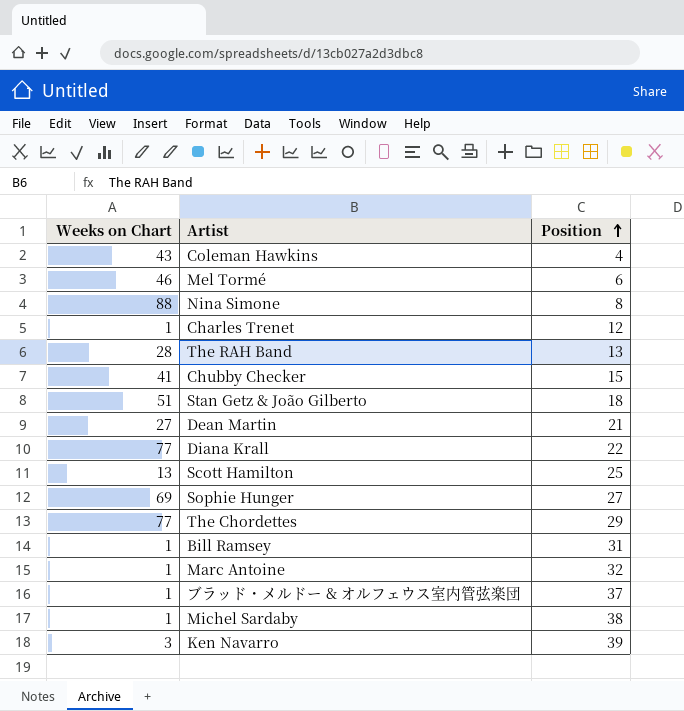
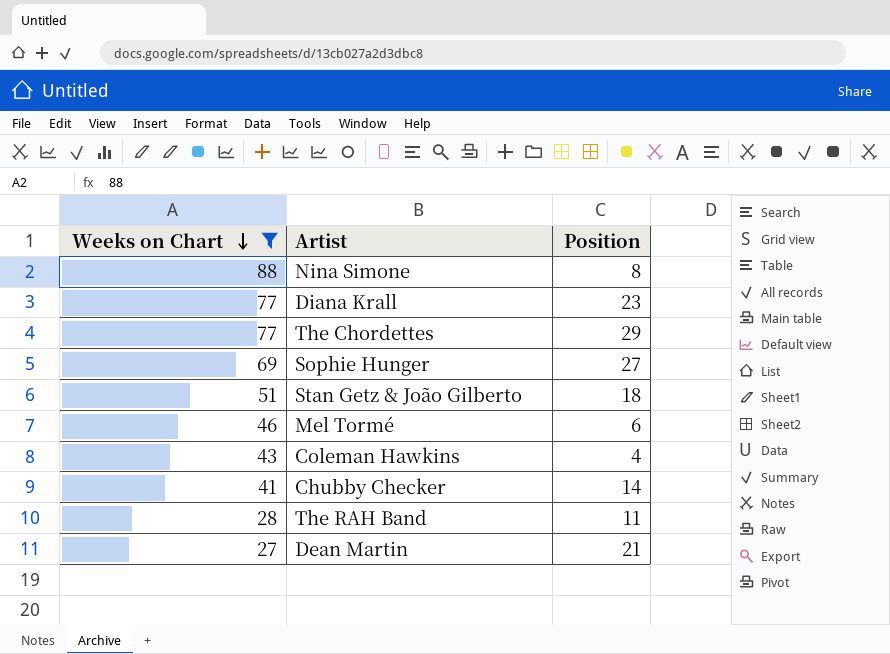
filter: none -> Weeks on Chart >= 27
row order: Position ascending -> Weeks on Chart descending
Diana Krall | Position: 22 -> 23
Chubby Checker | Position: 15 -> 14
The RAH Band | Position: 13 -> 11

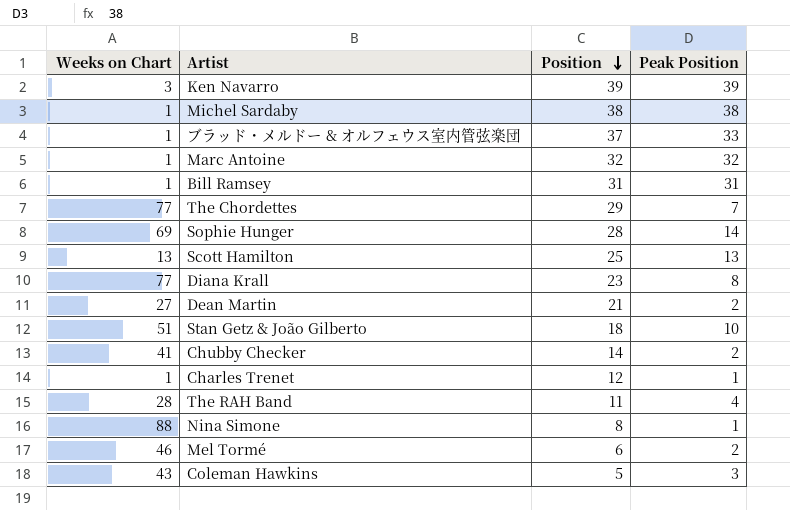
filter: Weeks on Chart >= 27 -> none
row order: Weeks on Chart descending -> Position descending
column Peak Position | position: none -> 4
Sophie Hunger | Position: 27 -> 28
Coleman Hawkins | Position: 4 -> 5

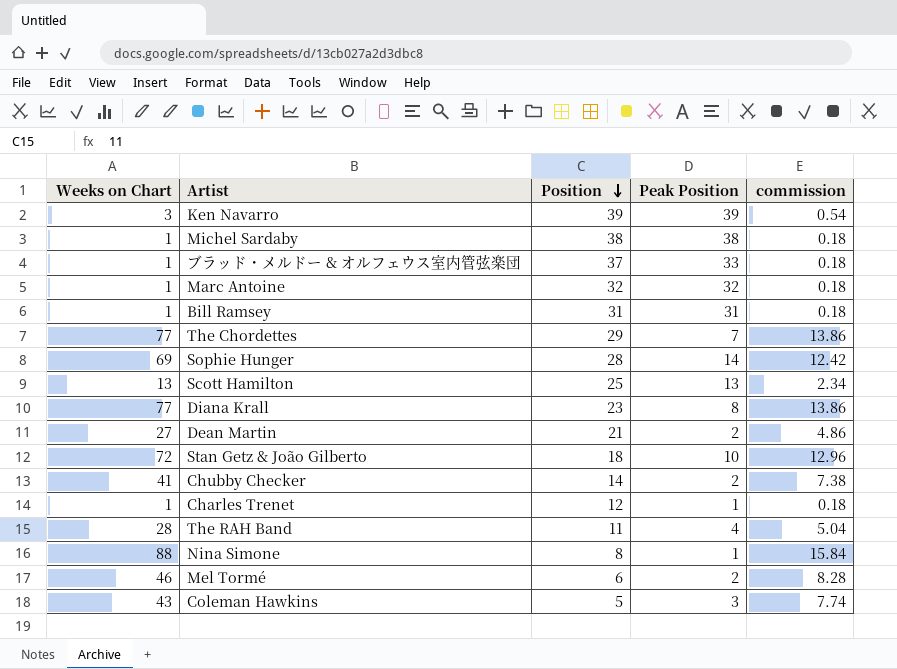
column commission | formula: none -> [Weeks on Chart] * 0.18
Stan Getz & João Gilberto | Weeks on Chart: 51 -> 72

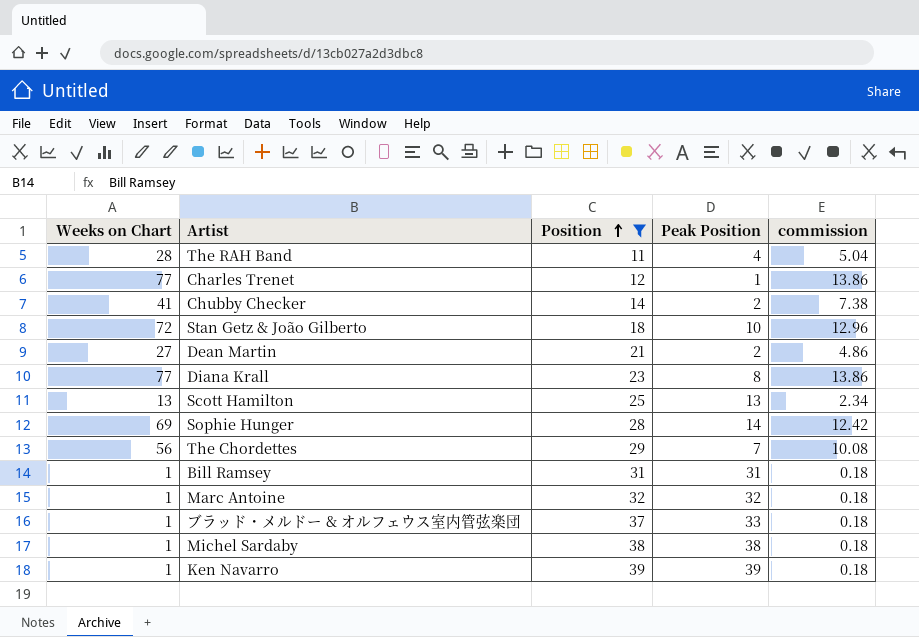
filter: none -> Position >= 11
row order: Position descending -> Position ascending
Charles Trenet | Weeks on Chart: 1 -> 77
Charles Trenet | commission: 0.18 -> 13.86
The Chordettes | Weeks on Chart: 77 -> 56
The Chordettes | commission: 13.86 -> 10.08
Ken Navarro | Weeks on Chart: 3 -> 1
Ken Navarro | commission: 0.54 -> 0.18

